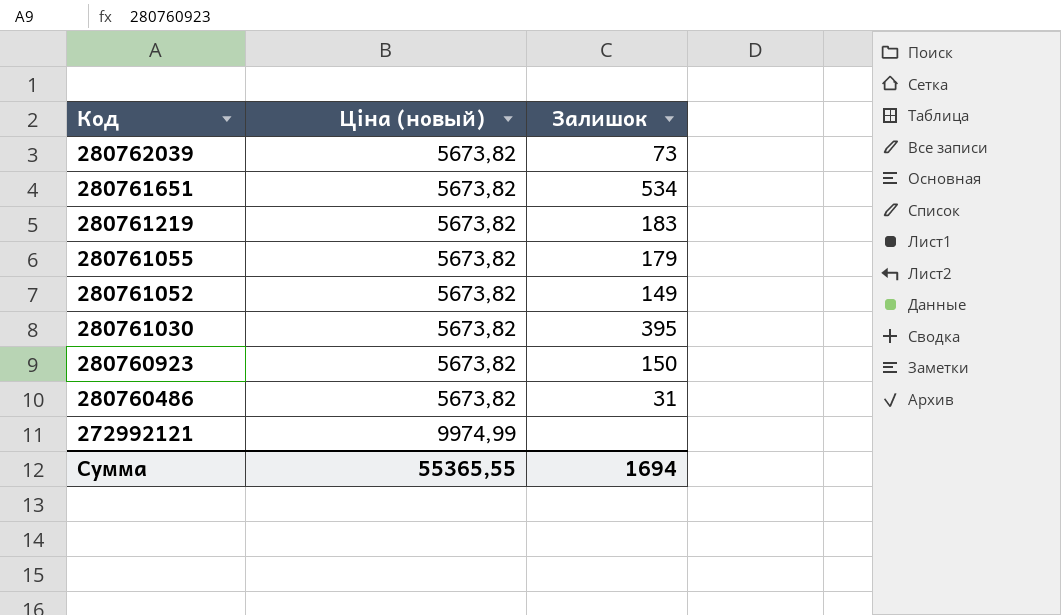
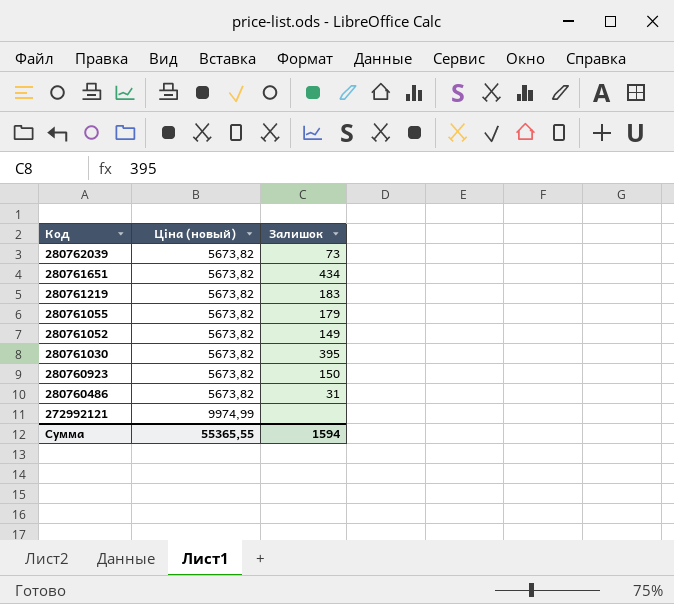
280761651 | Залишок: 534 -> 434
Сумма | Залишок: 1694 -> 1594

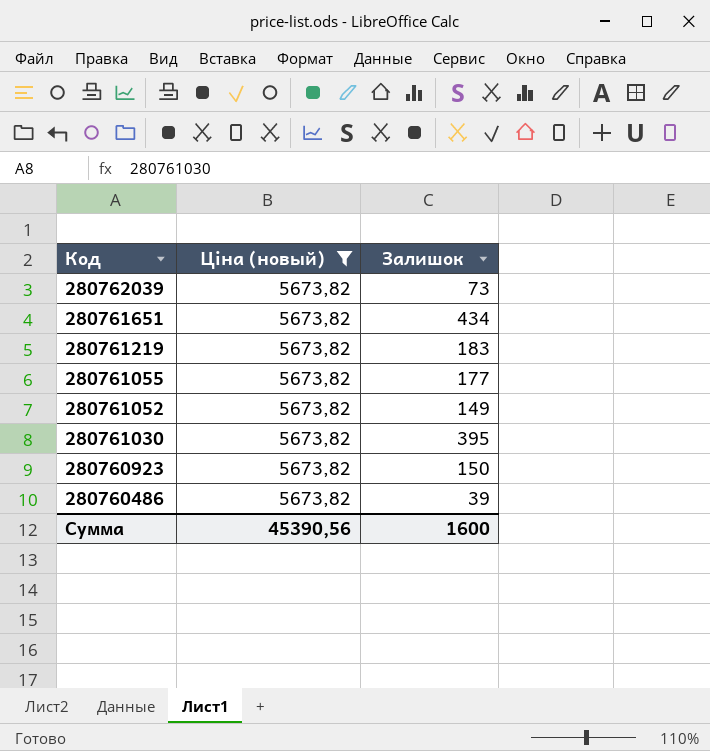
filter: none -> Ціна (новый) = 5673,82
280761055 | Залишок: 179 -> 177
280760486 | Залишок: 31 -> 39
Сумма | Ціна (новый): 55365,55 -> 45390,56
Сумма | Залишок: 1594 -> 1600

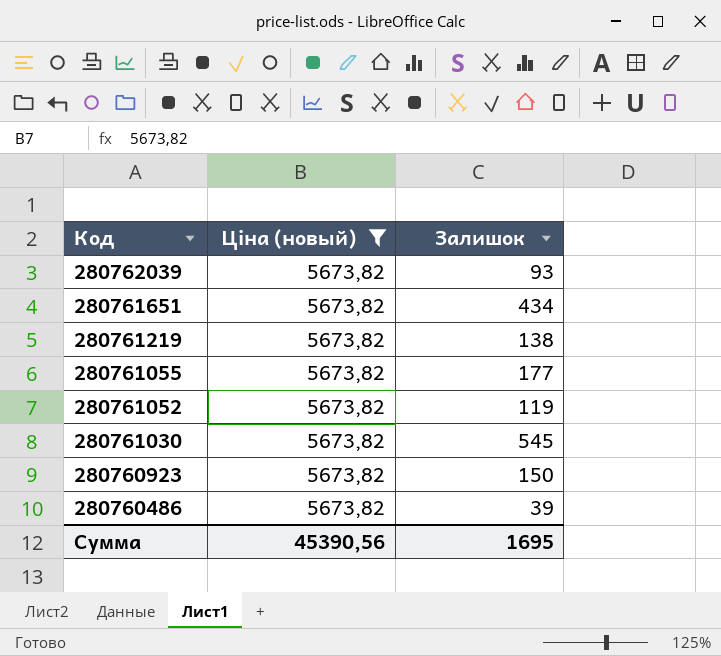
280762039 | Залишок: 73 -> 93
280761219 | Залишок: 183 -> 138
280761052 | Залишок: 149 -> 119
280761030 | Залишок: 395 -> 545
Сумма | Залишок: 1600 -> 1695

